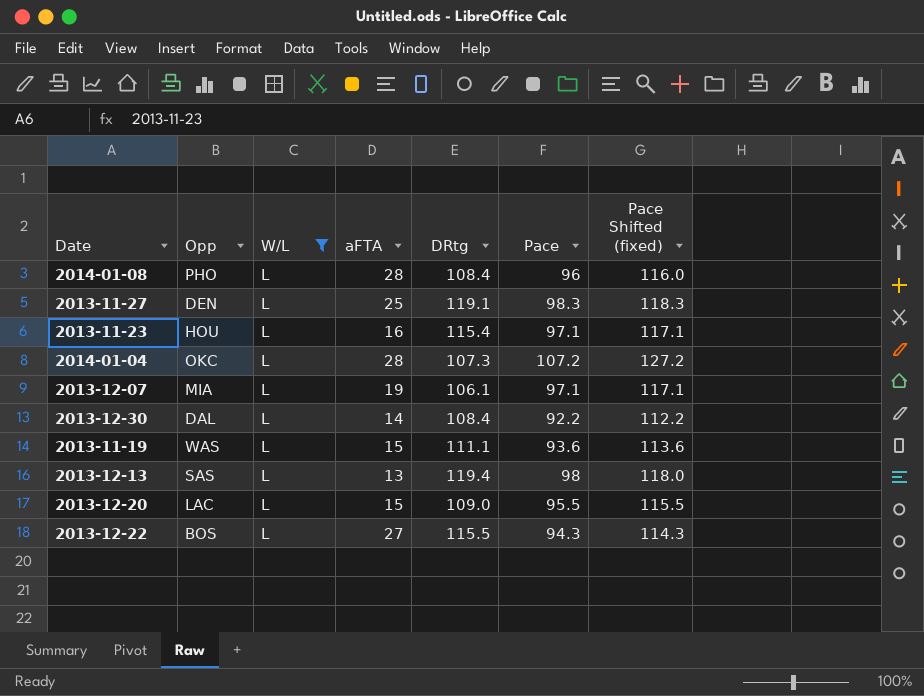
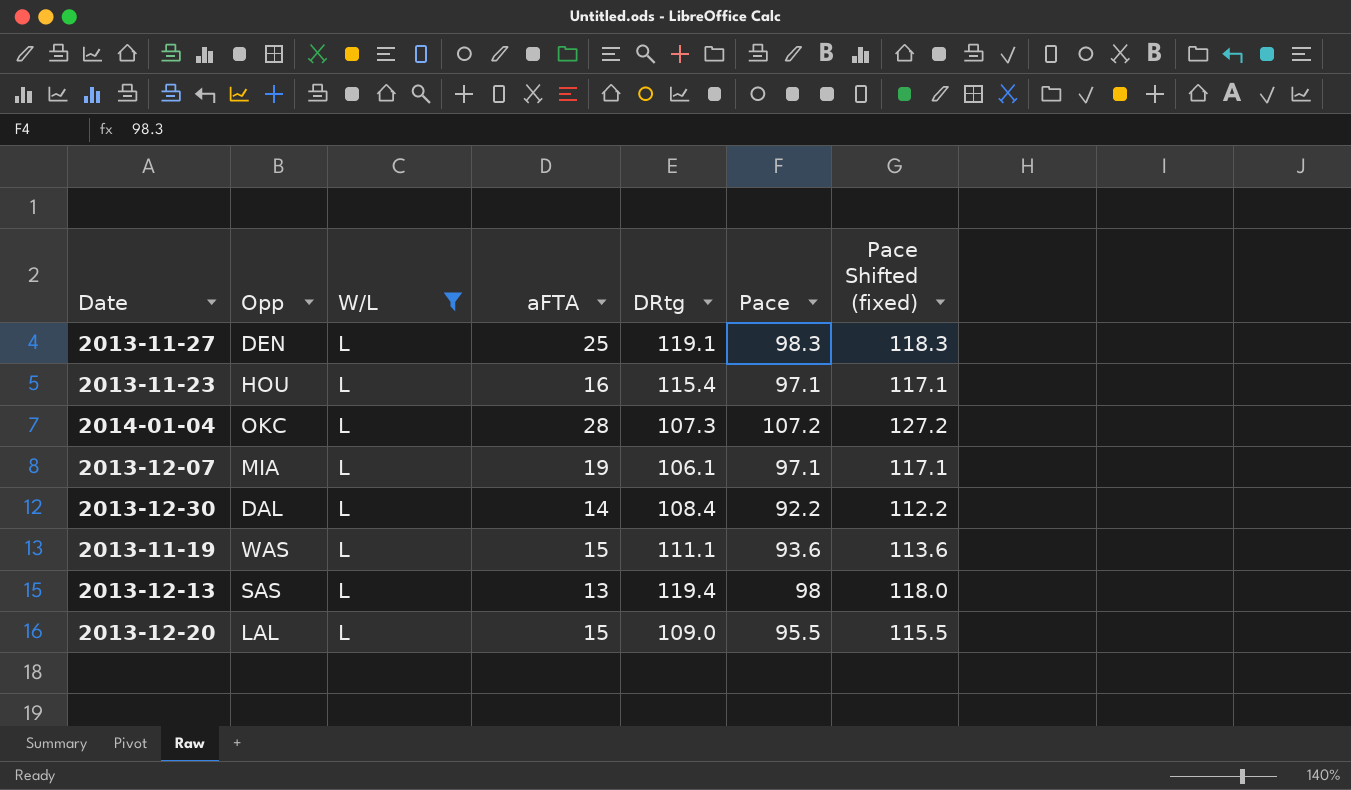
row 2014-01-08: PHO | L | 28 | 108.4 | 96 | 116.0 -> none
row 2013-12-22: BOS | L | 27 | 115.5 | 94.3 | 114.3 -> none
2013-12-20 | Opp: LAC -> LAL

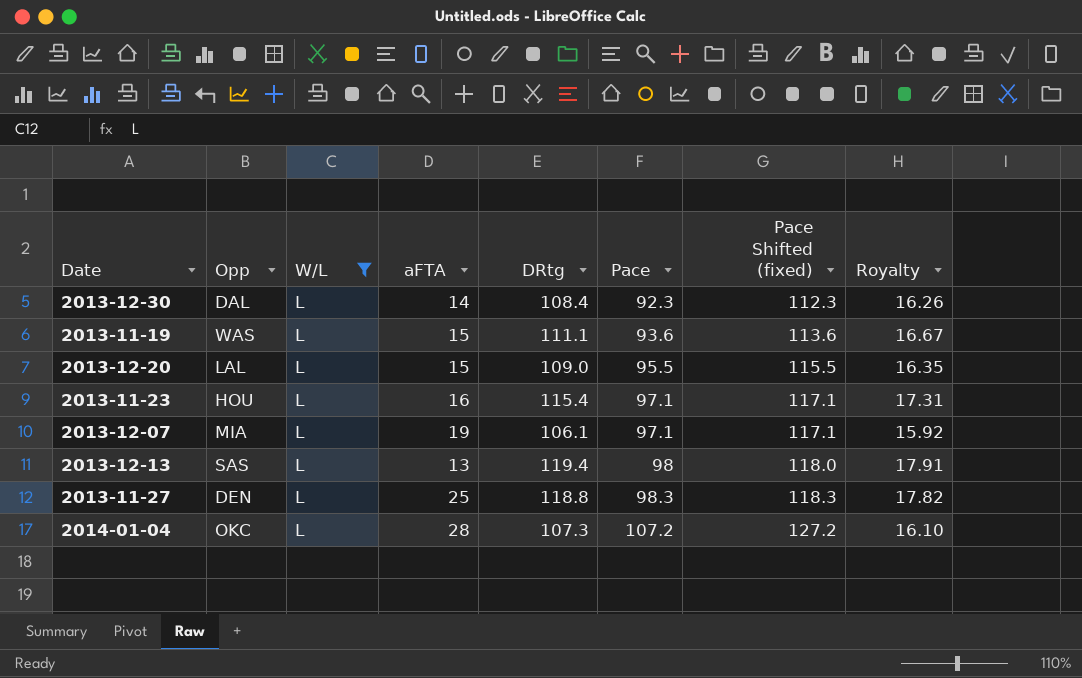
row order: none -> Pace ascending
column Royalty | formula: none -> [DRtg] * 0.15
2013-12-30 | Pace: 92.2 -> 92.3
2013-12-30 | Pace Shifted (fixed): 112.2 -> 112.3
2013-11-27 | DRtg: 119.1 -> 118.8

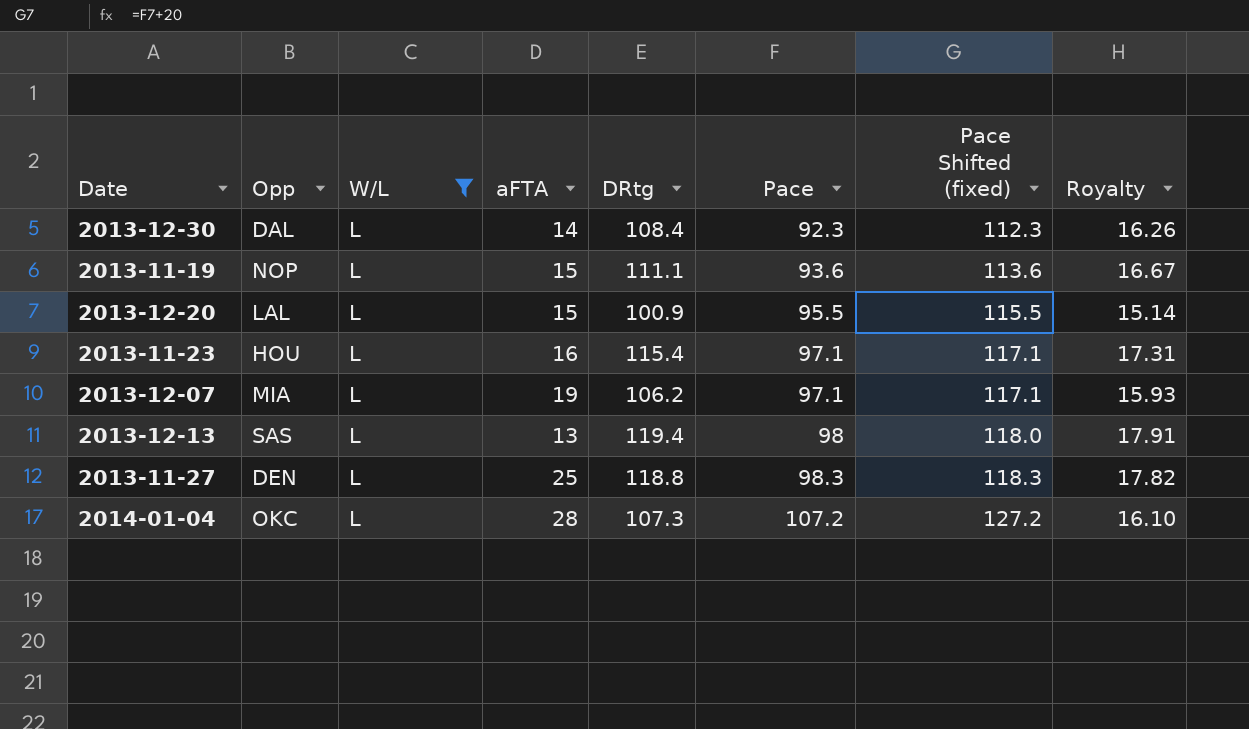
2013-11-19 | Opp: WAS -> NOP
2013-12-20 | DRtg: 109.0 -> 100.9
2013-12-20 | Royalty: 16.35 -> 15.14
2013-12-07 | DRtg: 106.1 -> 106.2
2013-12-07 | Royalty: 15.92 -> 15.93

